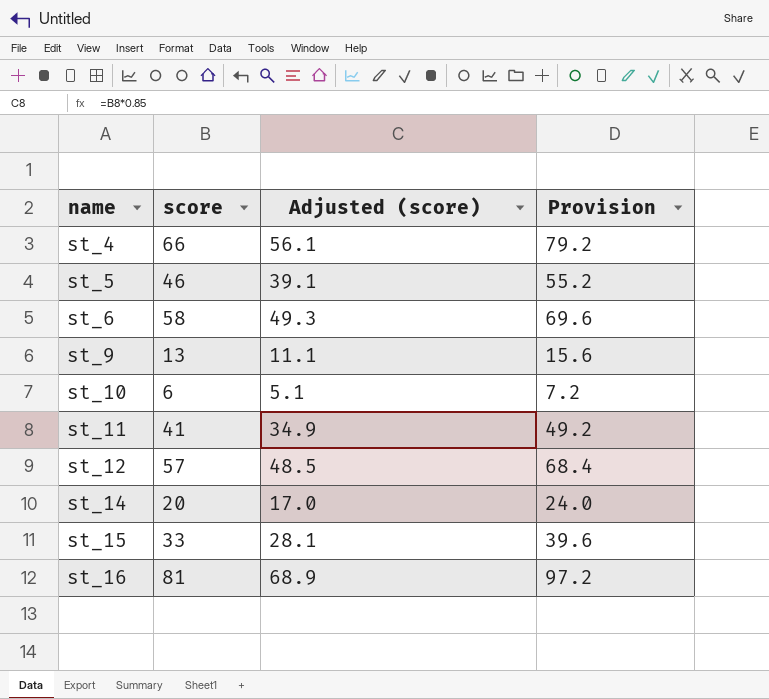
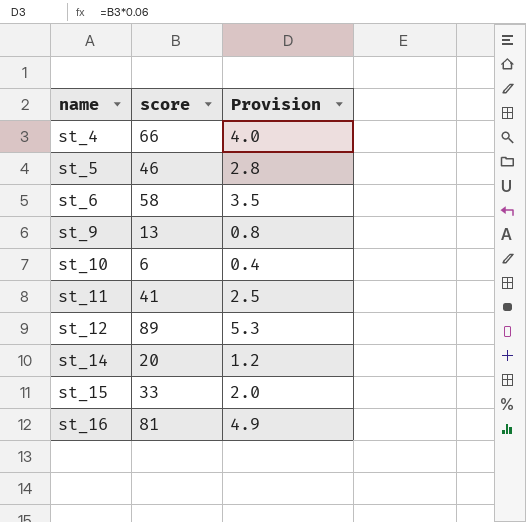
column Adjusted (score) | formula: [score] * 0.85 -> none
column Provision | formula: [score] * 1.2 -> [score] * 0.06
st_12 | score: 57 -> 89

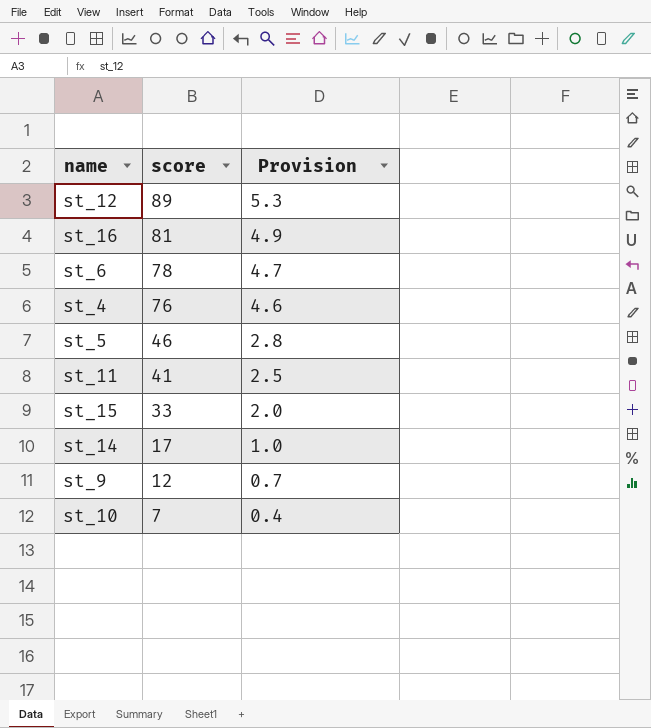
row order: name ascending -> score descending
st_6 | score: 58 -> 78
st_6 | Provision: 3.5 -> 4.7
st_4 | score: 66 -> 76
st_4 | Provision: 4.0 -> 4.6
st_14 | score: 20 -> 17
st_14 | Provision: 1.2 -> 1.0
st_9 | score: 13 -> 12
st_9 | Provision: 0.8 -> 0.7
st_10 | score: 6 -> 7

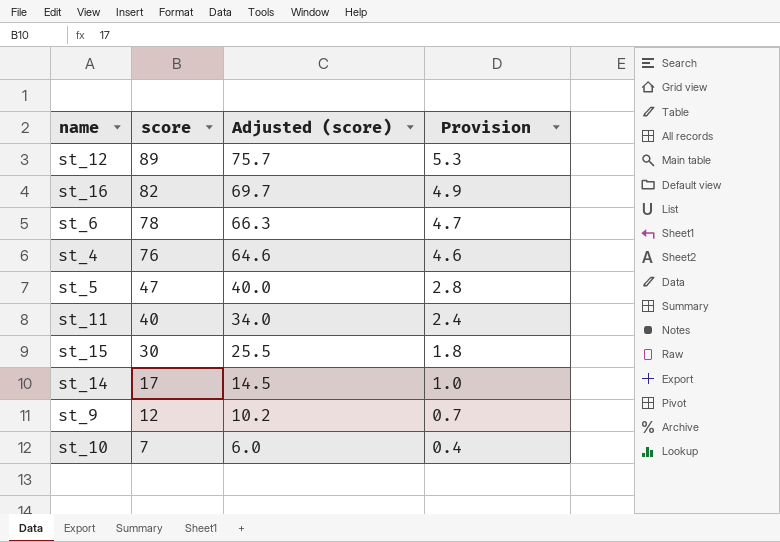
column Adjusted (score) | formula: none -> [score] * 0.85
st_16 | score: 81 -> 82
st_5 | score: 46 -> 47
st_11 | score: 41 -> 40
st_11 | Provision: 2.5 -> 2.4
st_15 | score: 33 -> 30
st_15 | Provision: 2.0 -> 1.8

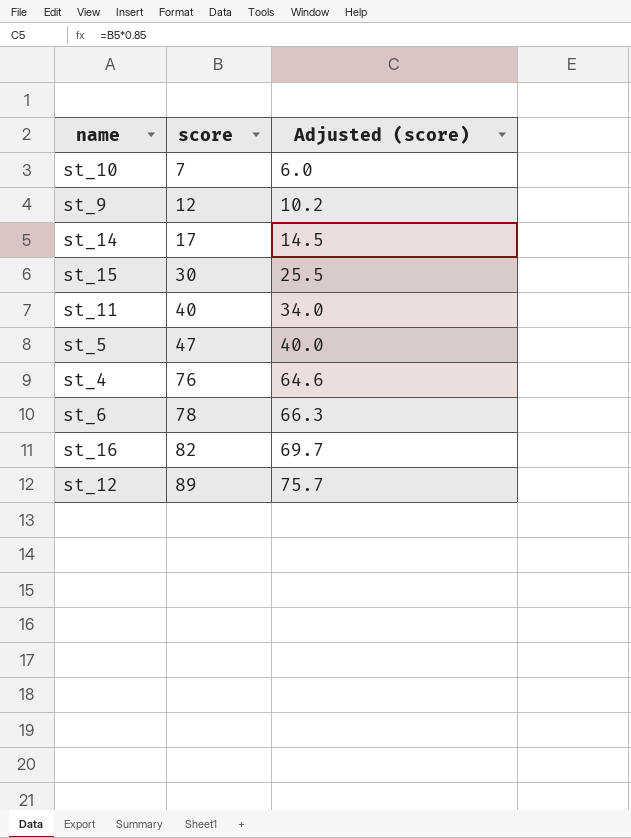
row order: score descending -> score ascending
column Provision | formula: [score] * 0.06 -> none

